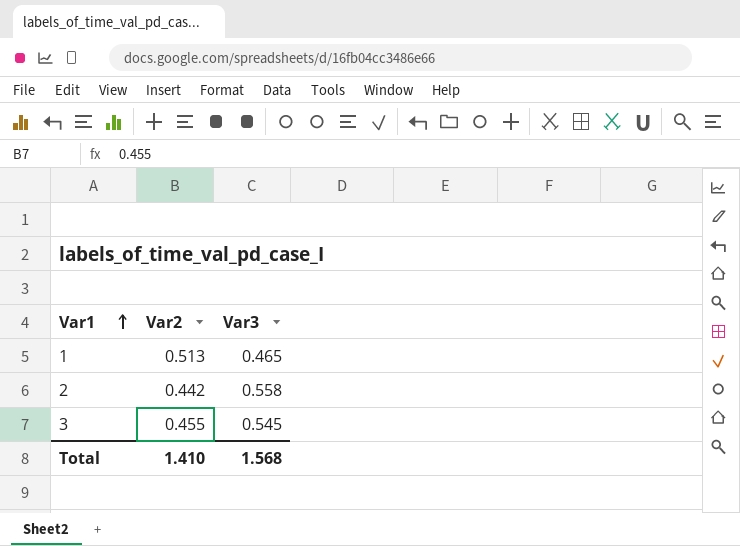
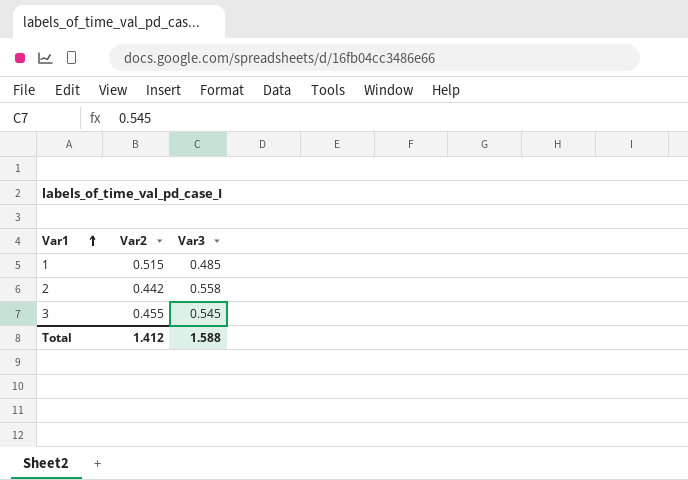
1 | Var2: 0.513 -> 0.515
1 | Var3: 0.465 -> 0.485
Total | Var2: 1.410 -> 1.412
Total | Var3: 1.568 -> 1.588

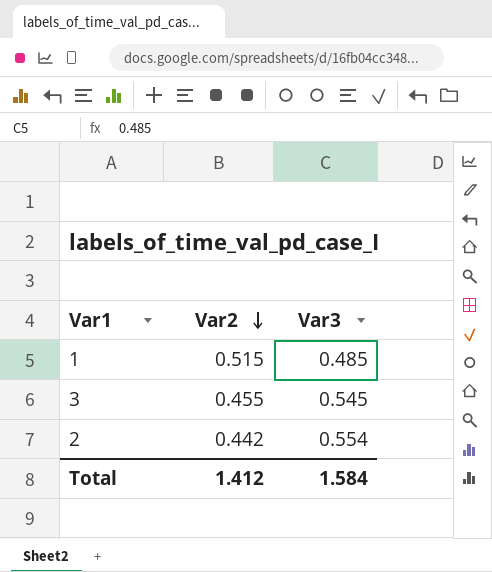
row order: Var1 ascending -> Var2 descending
2 | Var3: 0.558 -> 0.554
Total | Var3: 1.588 -> 1.584

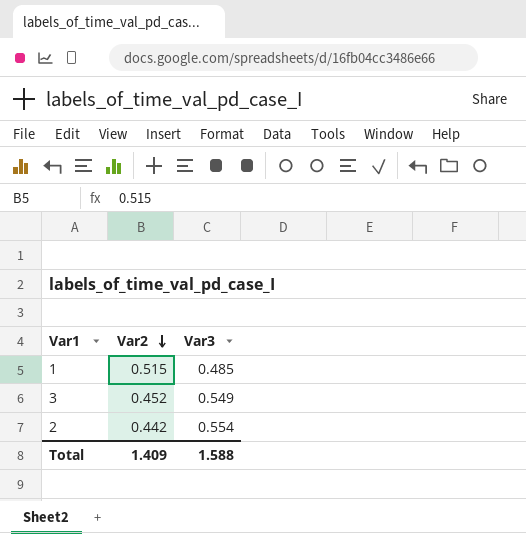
3 | Var2: 0.455 -> 0.452
3 | Var3: 0.545 -> 0.549
Total | Var2: 1.412 -> 1.409
Total | Var3: 1.584 -> 1.588

